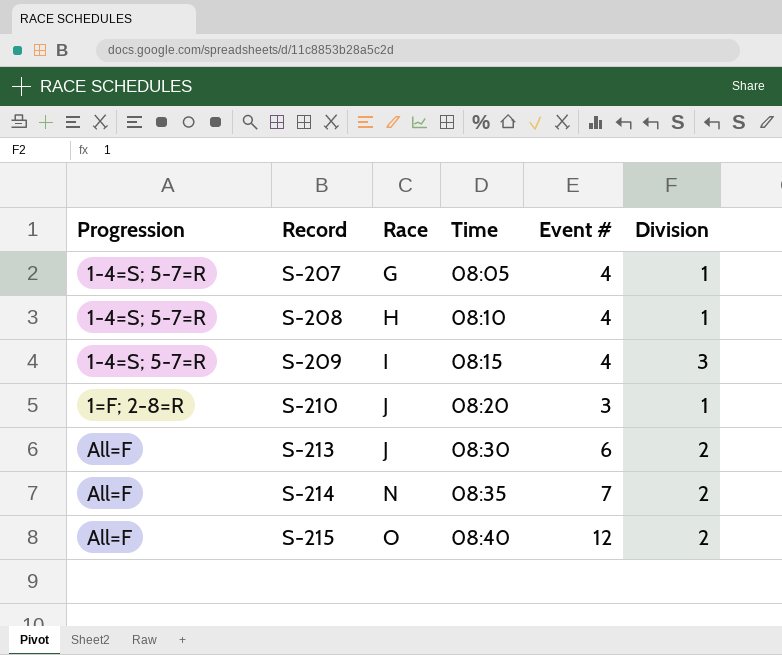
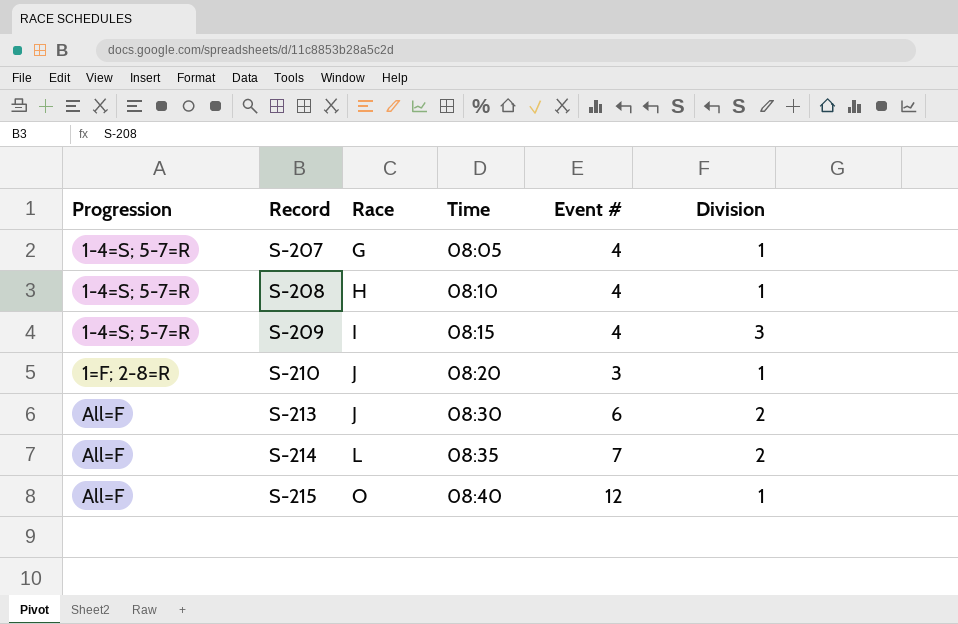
S-214 | Race: N -> L
S-215 | Division: 2 -> 1

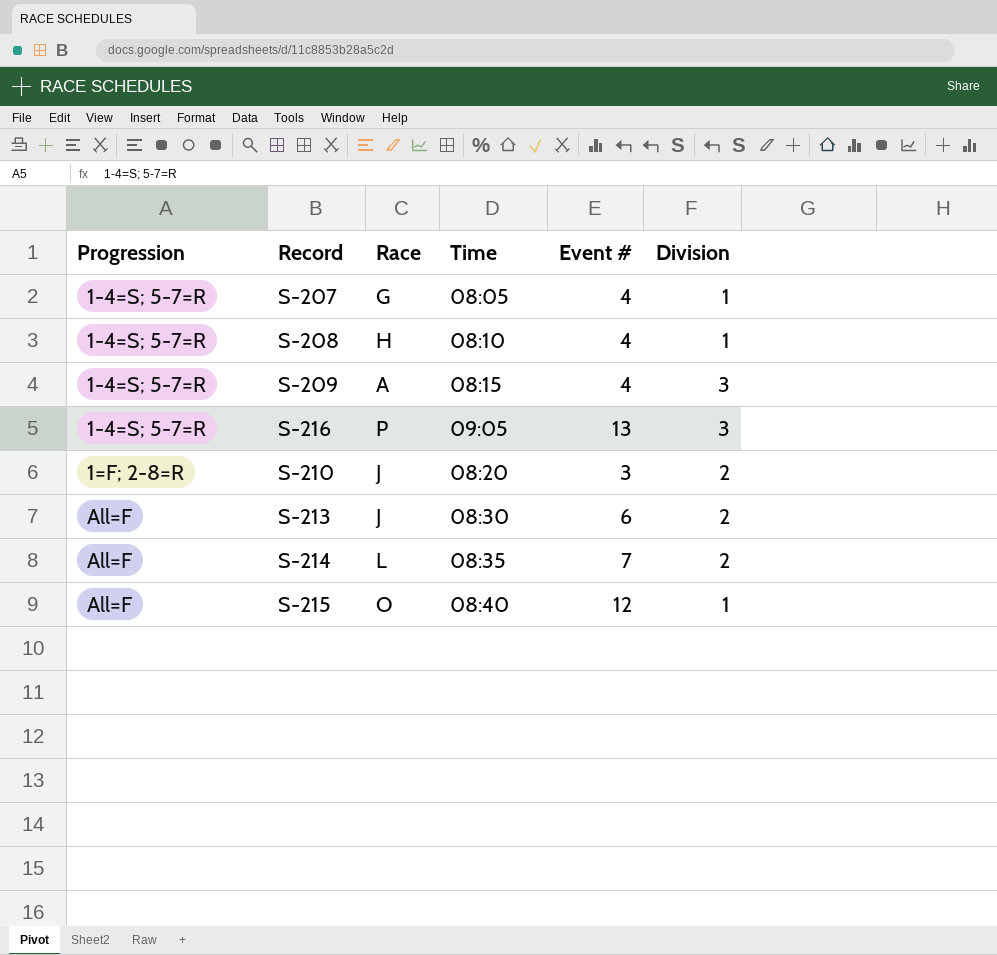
S-209 | Race: I -> A
row S-216: none -> 1-4=S; 5-7=R | P | 09:05 | 13 | 3
S-210 | Division: 1 -> 2

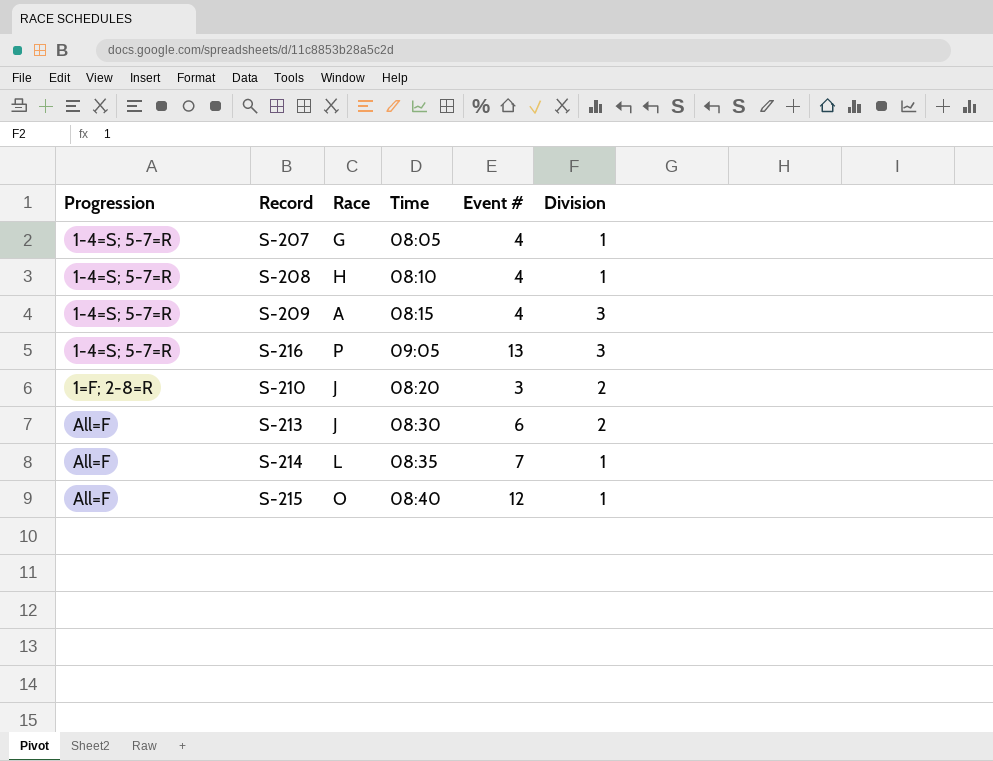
S-214 | Division: 2 -> 1

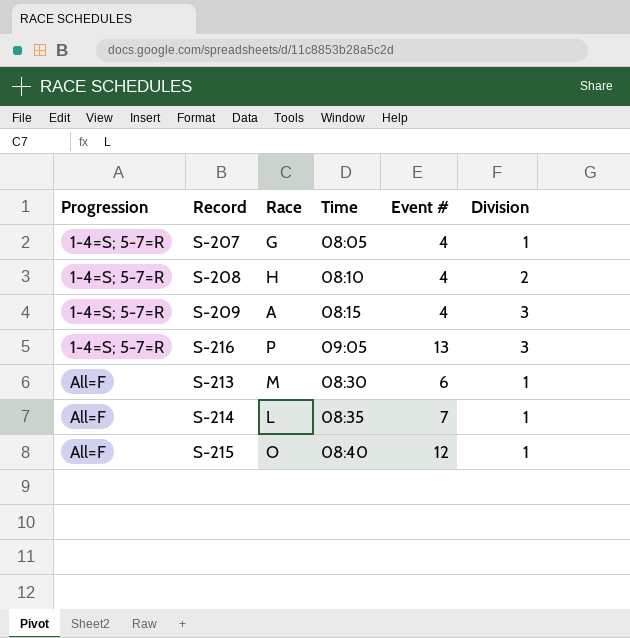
row S-210: 1=F; 2-8=R | J | 08:20 | 3 | 2 -> none
S-208 | Division: 1 -> 2
S-213 | Race: J -> M
S-213 | Division: 2 -> 1

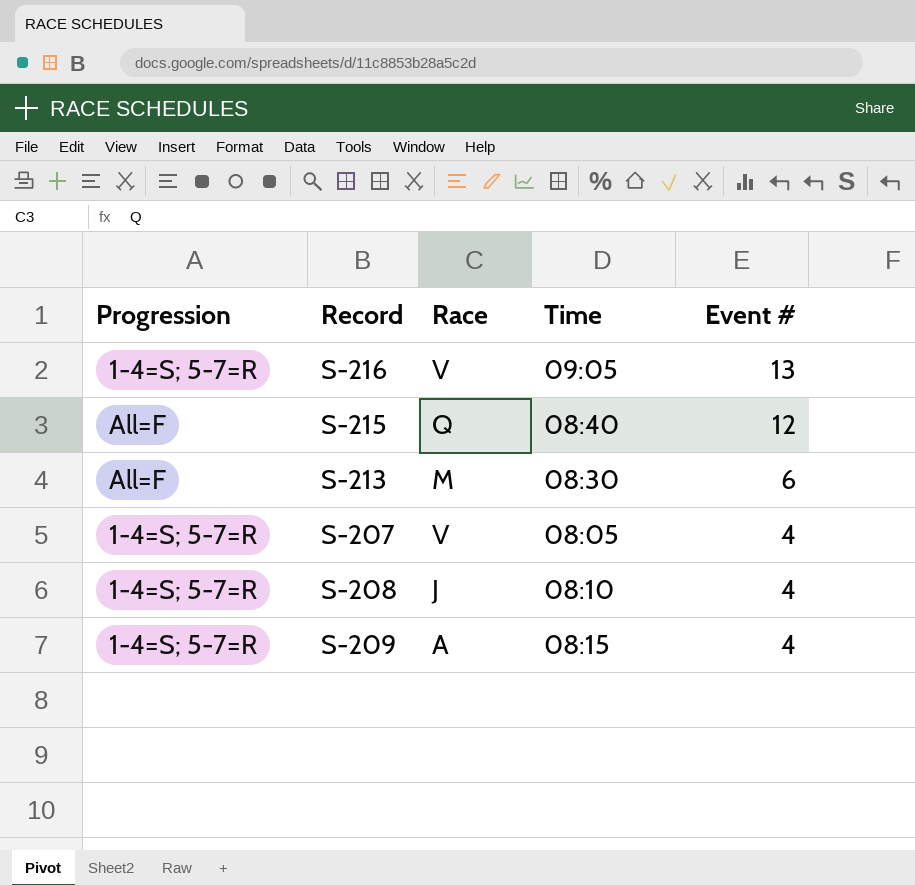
row order: Progression ascending -> Event # descending
column Division | position: 6 -> none
row S-214: All=F | L | 08:35 | 7 | 1 -> none
S-216 | Race: P -> V
S-215 | Race: O -> Q
S-207 | Race: G -> V
S-208 | Race: H -> J

